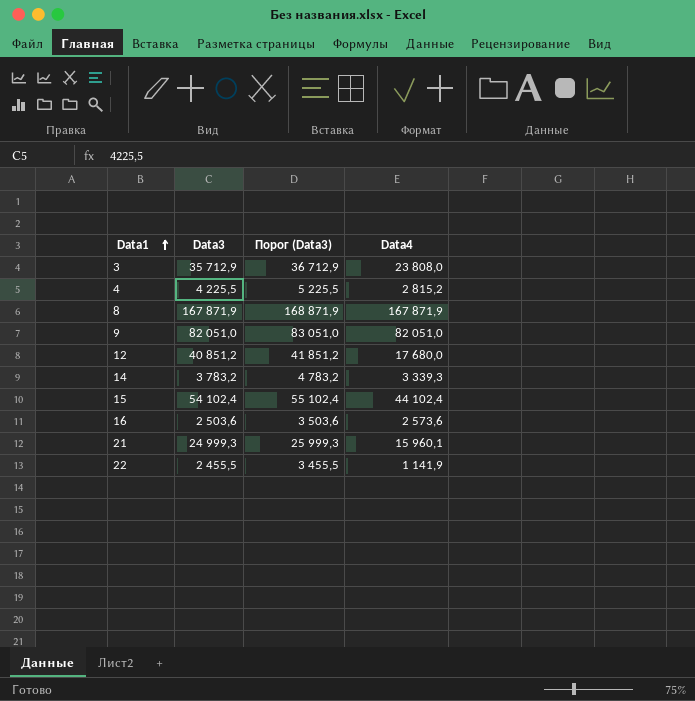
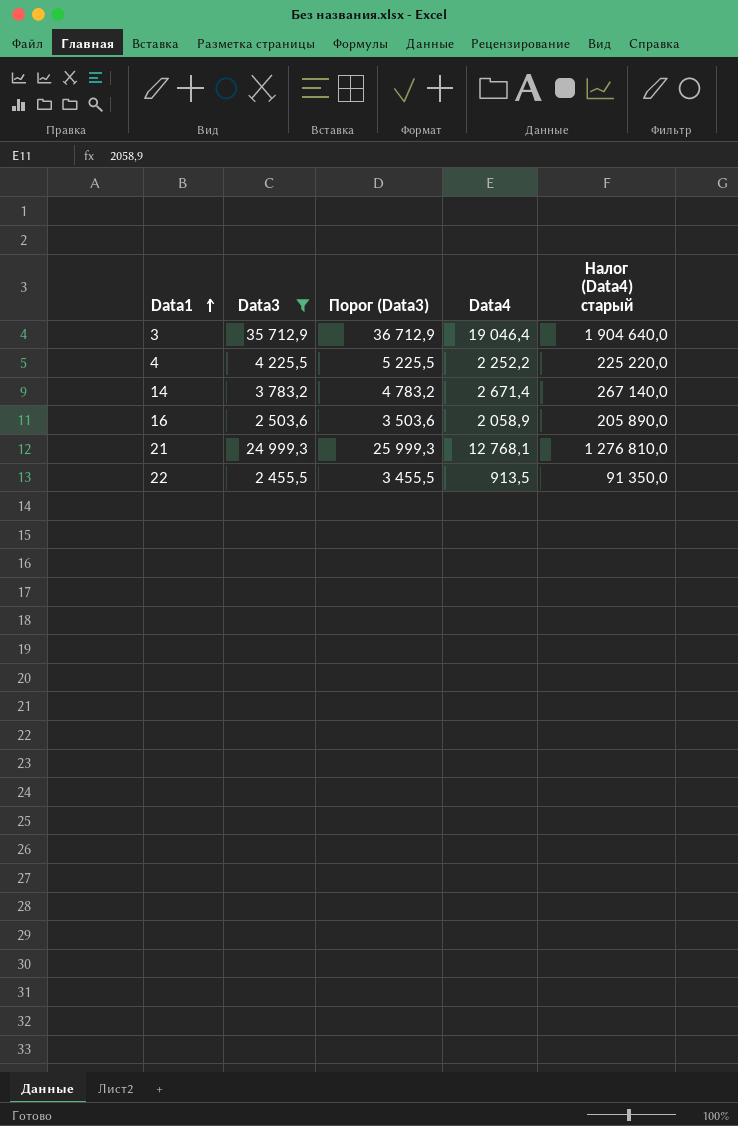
filter: none -> Data3 <= 35 712,9
column Налог (Data4) старый | formula: none -> [Data4] * 100
3 | Data4: 23 808,0 -> 19 046,4
4 | Data4: 2 815,2 -> 2 252,2
14 | Data4: 3 339,3 -> 2 671,4
16 | Data4: 2 573,6 -> 2 058,9
21 | Data4: 15 960,1 -> 12 768,1
22 | Data4: 1 141,9 -> 913,5

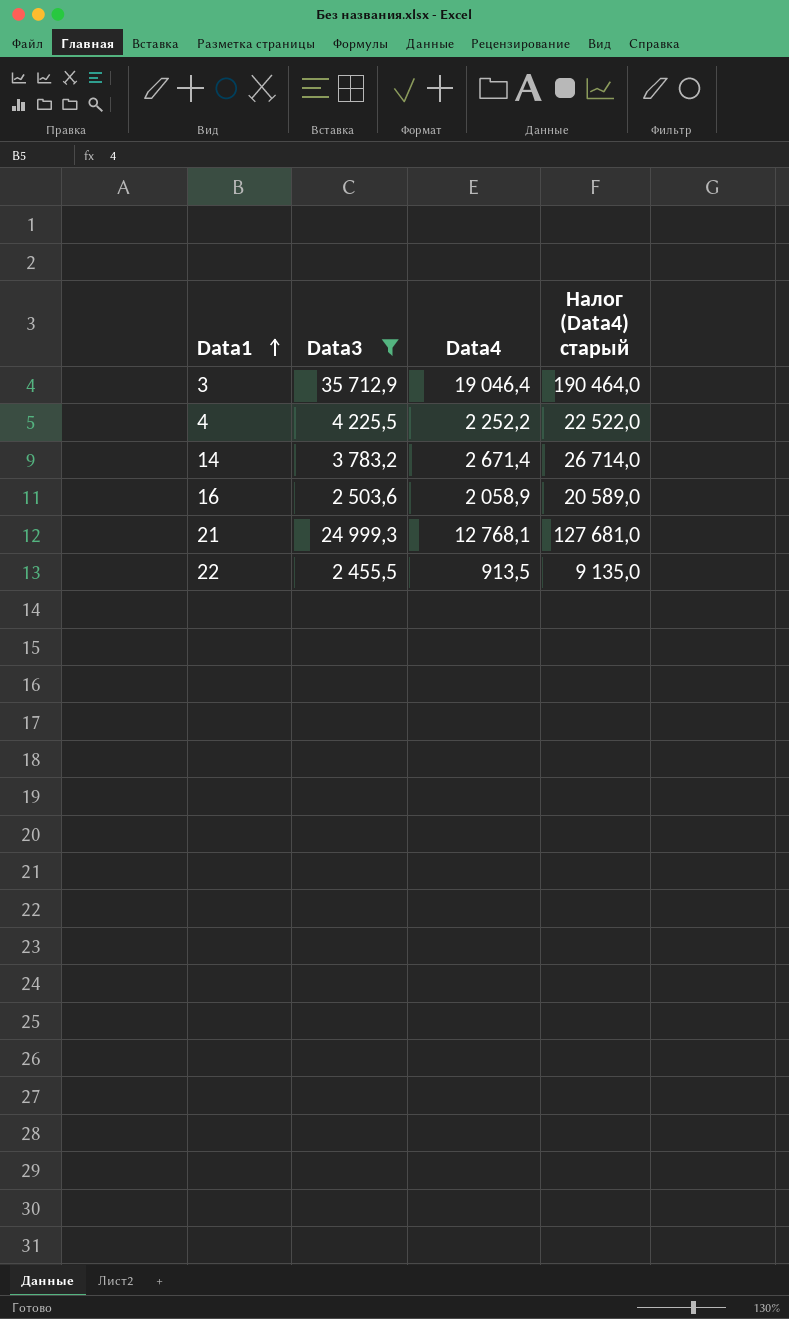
column Порог (Data3) | formula: [Data3] + 1000 -> none
column Налог (Data4) старый | formula: [Data4] * 100 -> [Data4] * 10

